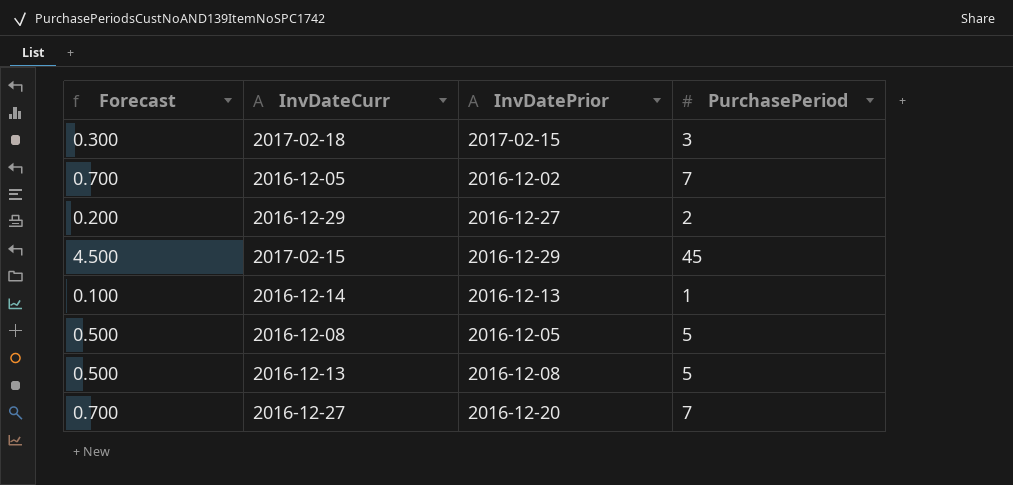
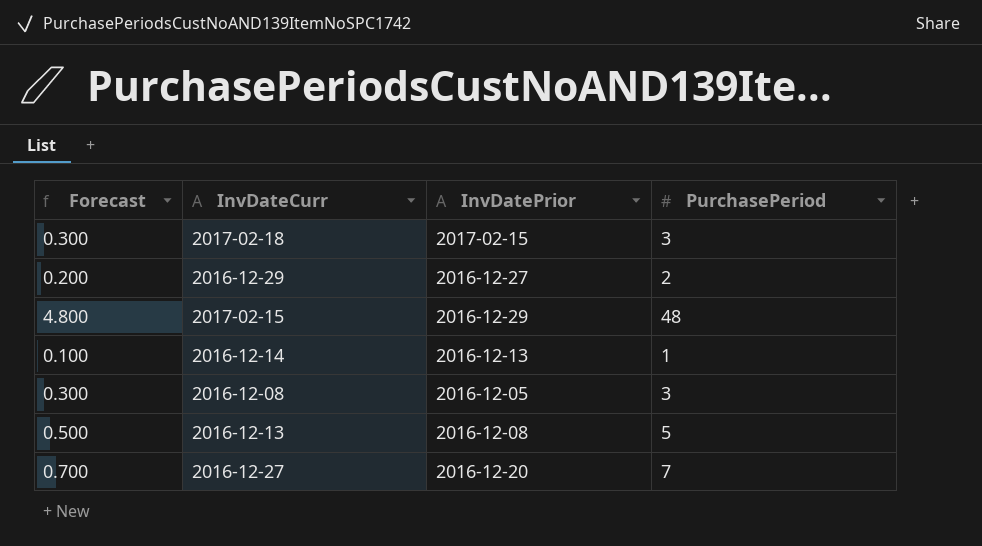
row 2016-12-05: 0.700 | 2016-12-02 | 7 -> none
2017-02-15 | Forecast: 4.500 -> 4.800
2017-02-15 | PurchasePeriod: 45 -> 48
2016-12-08 | Forecast: 0.500 -> 0.300
2016-12-08 | PurchasePeriod: 5 -> 3

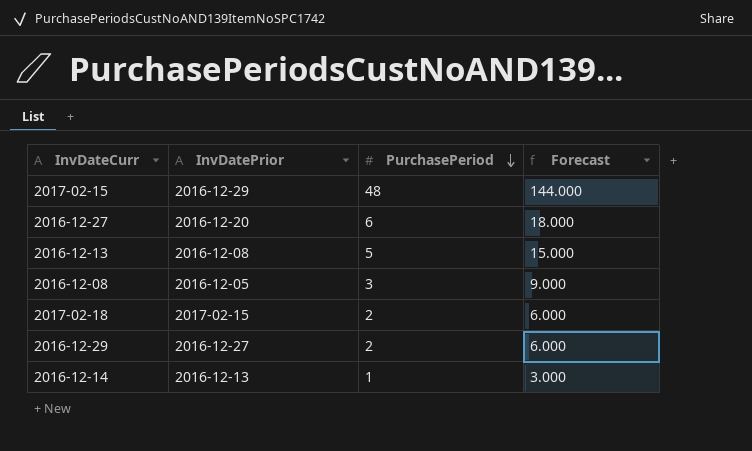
row order: none -> PurchasePeriod descending
column Forecast | formula: [PurchasePeriod] * 0.1 -> [PurchasePeriod] * 3
column Forecast | position: 1 -> 4
2016-12-27 | PurchasePeriod: 7 -> 6
2017-02-18 | PurchasePeriod: 3 -> 2

